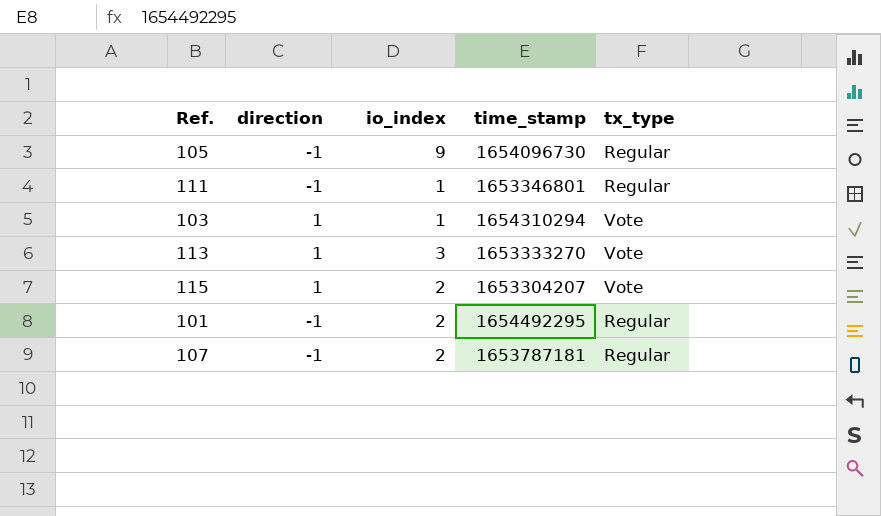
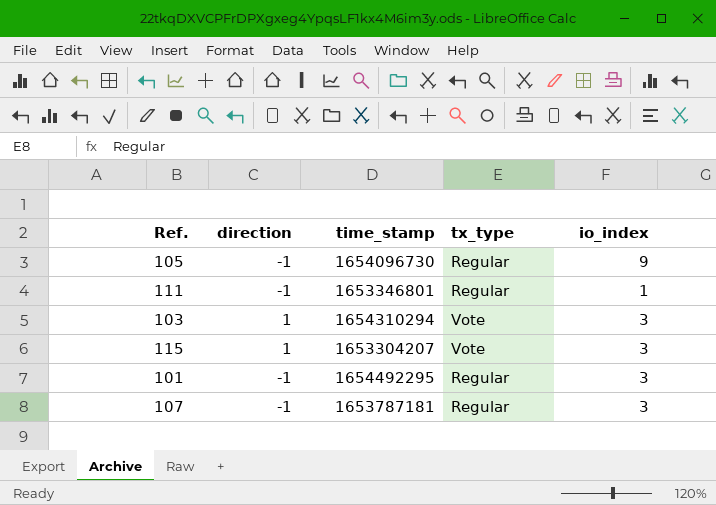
column io_index | position: 3 -> 5
row 113: 1 | 3 | 1653333270 | Vote -> none
103 | io_index: 1 -> 3
115 | io_index: 2 -> 3
101 | io_index: 2 -> 3
107 | io_index: 2 -> 3

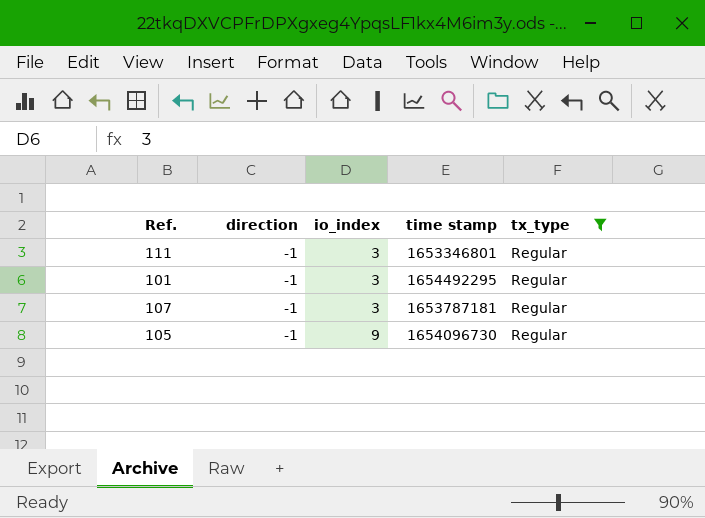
filter: none -> tx_type = Regular
row order: none -> io_index ascending
column io_index | position: 5 -> 3
column name: time_stamp -> time stamp
111 | io_index: 1 -> 3

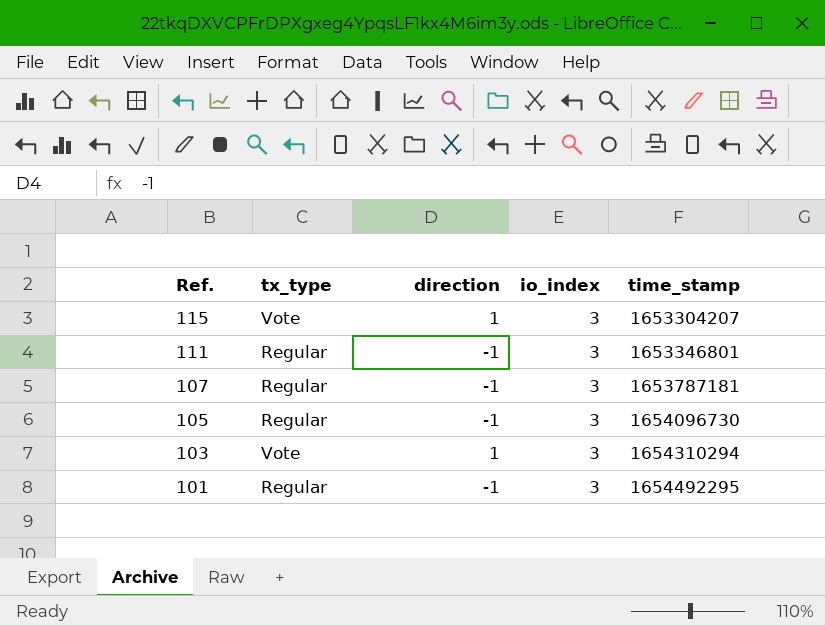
filter: tx_type = Regular -> none
row order: io_index ascending -> Ref. descending
column tx_type | position: 5 -> 2
column name: time stamp -> time_stamp
105 | io_index: 9 -> 3

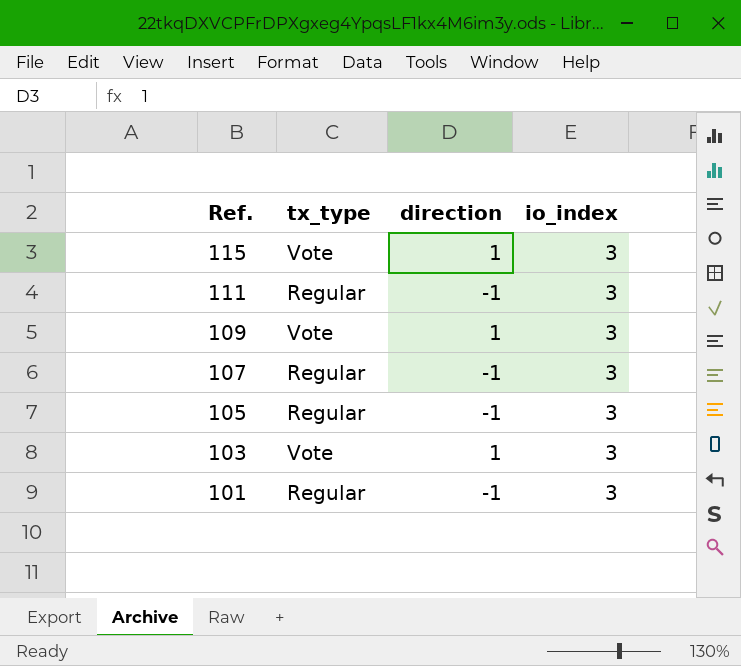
column time_stamp | position: 5 -> none
row 109: none -> Vote | 1 | 3

